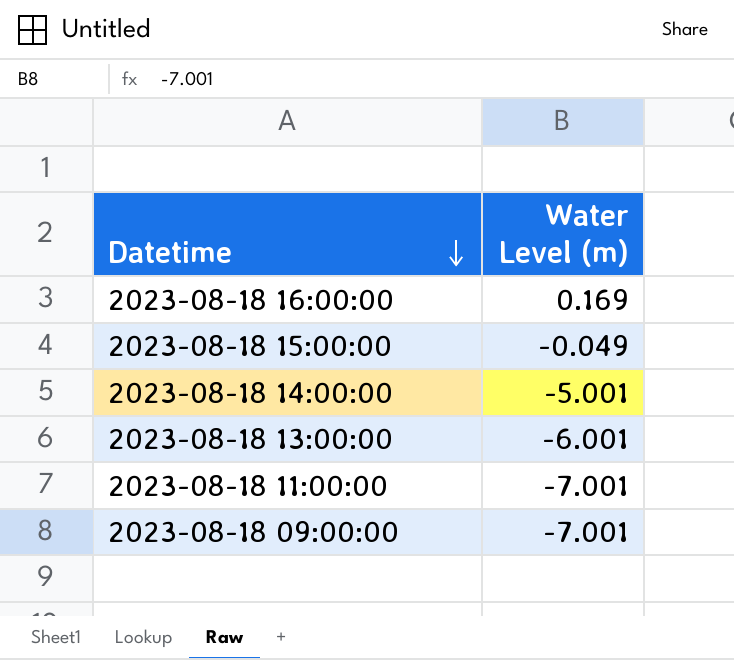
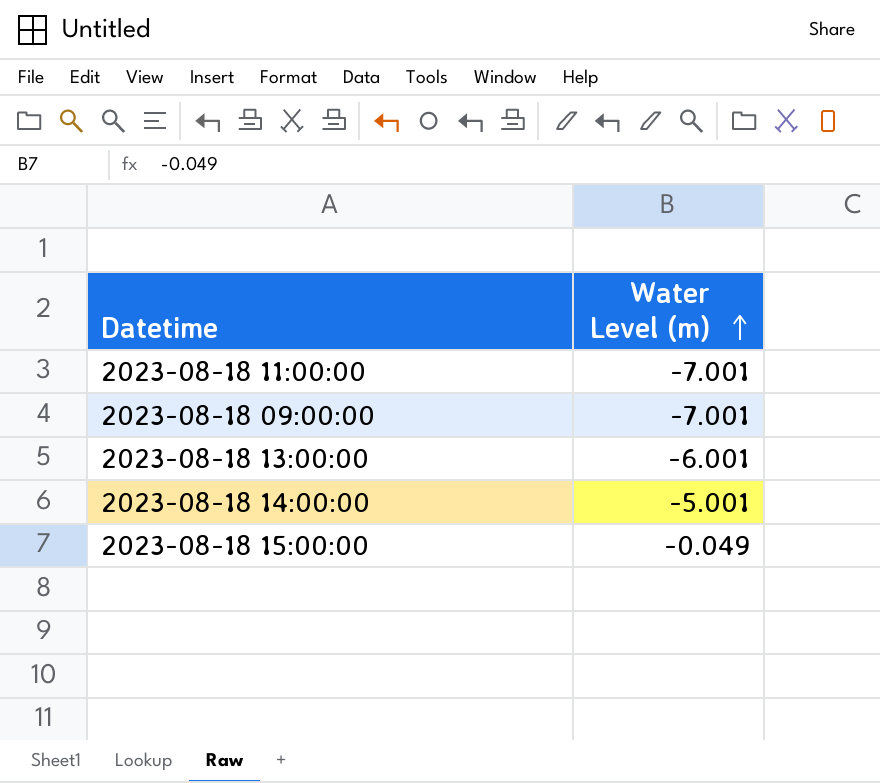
row order: Datetime descending -> Water Level (m) ascending
row 2023-08-18 16:00:00: 0.169 -> none

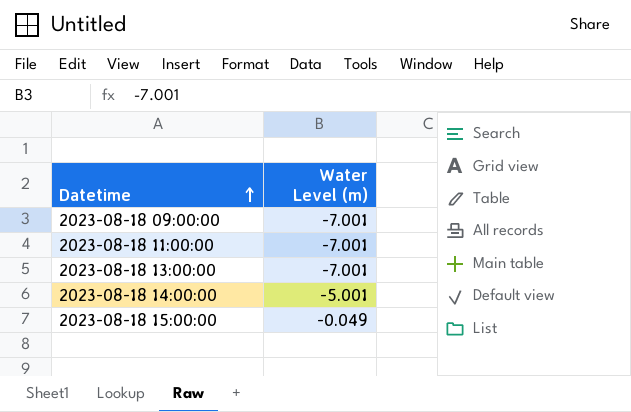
row order: Water Level (m) ascending -> Datetime ascending
2023-08-18 13:00:00 | Water Level (m): -6.001 -> -7.001

